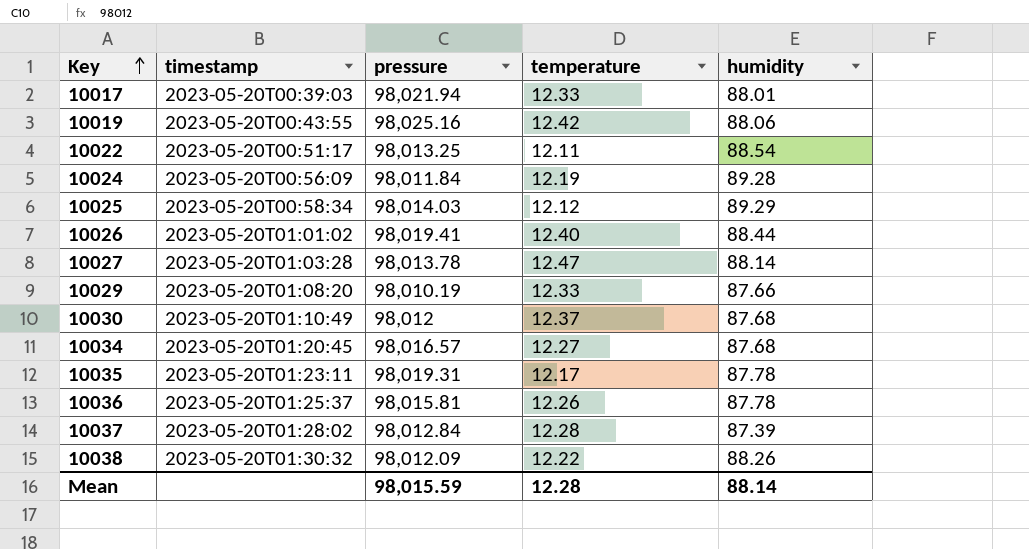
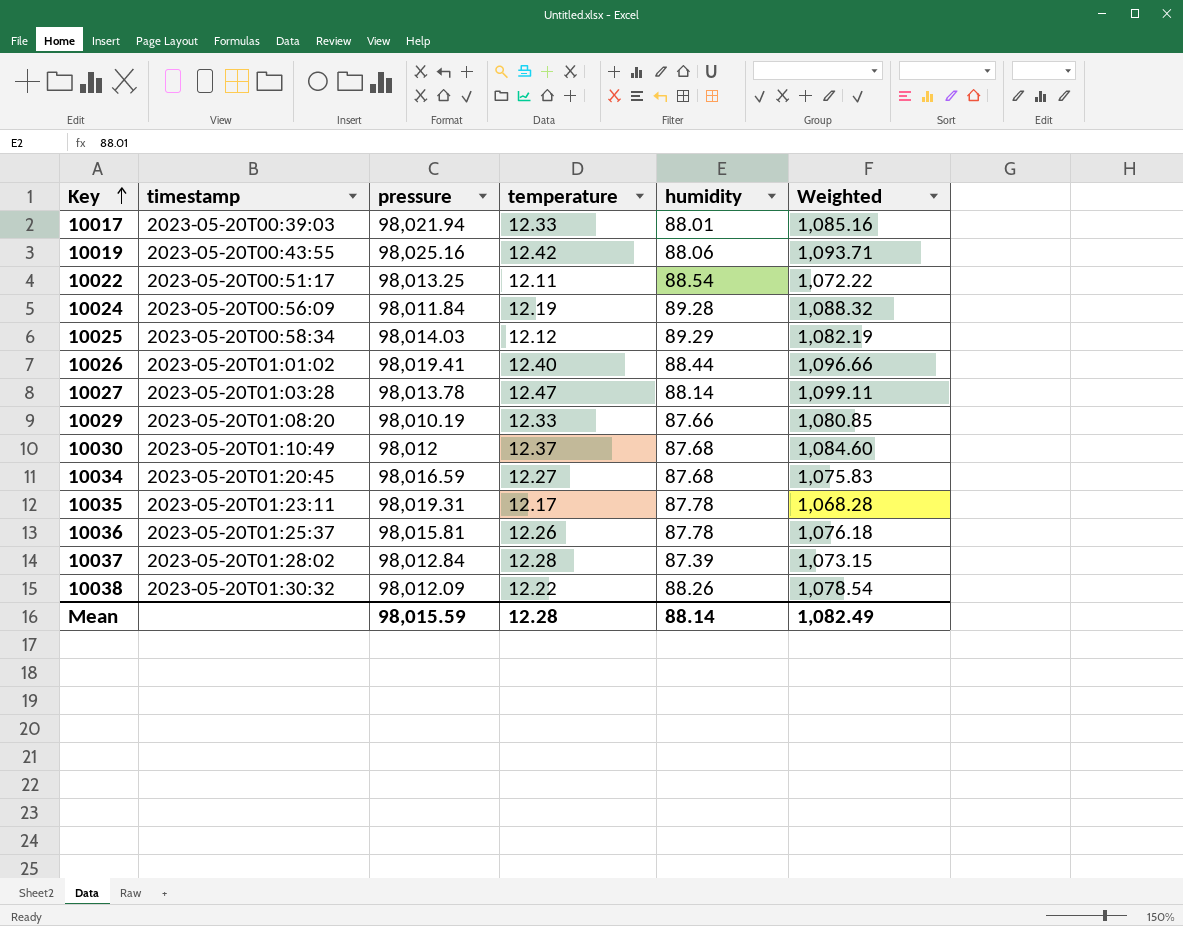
column Weighted | formula: none -> [temperature] * [humidity]
10034 | pressure: 98,016.57 -> 98,016.59

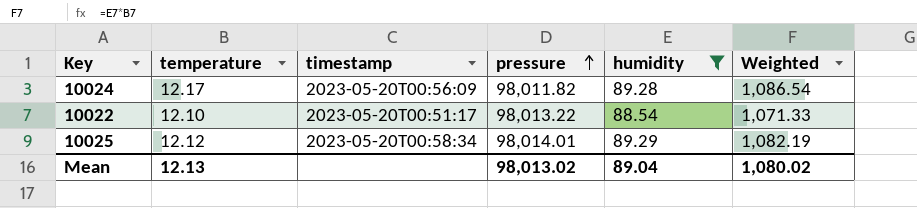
filter: none -> humidity >= 88.54
row order: Key ascending -> pressure ascending
column temperature | position: 4 -> 2
10024 | temperature: 12.19 -> 12.17
10024 | pressure: 98,011.84 -> 98,011.82
10024 | Weighted: 1,088.32 -> 1,086.54
10022 | temperature: 12.11 -> 12.10
10022 | pressure: 98,013.25 -> 98,013.22
10022 | Weighted: 1,072.22 -> 1,071.33
10025 | pressure: 98,014.03 -> 98,014.01
Mean | temperature: 12.28 -> 12.13
Mean | pressure: 98,015.59 -> 98,013.02
Mean | humidity: 88.14 -> 89.04
Mean | Weighted: 1,082.49 -> 1,080.02

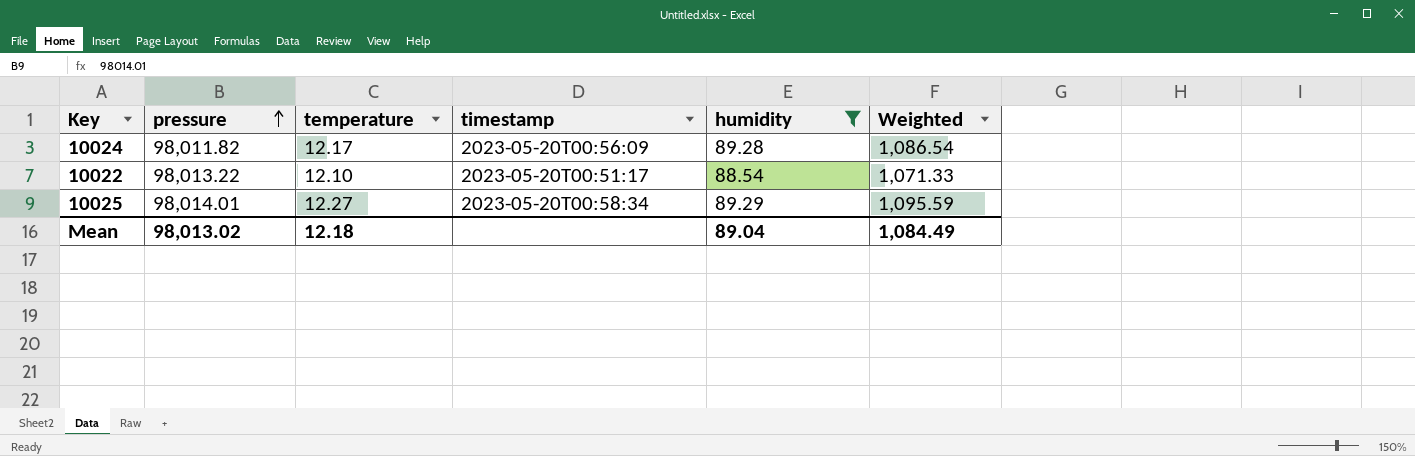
column pressure | position: 4 -> 2
10025 | temperature: 12.12 -> 12.27
10025 | Weighted: 1,082.19 -> 1,095.59
Mean | temperature: 12.13 -> 12.18
Mean | Weighted: 1,080.02 -> 1,084.49

